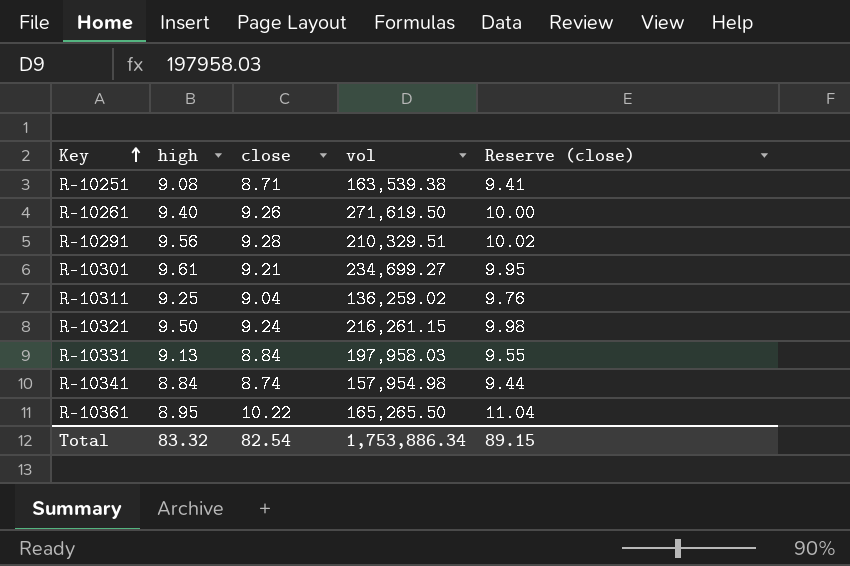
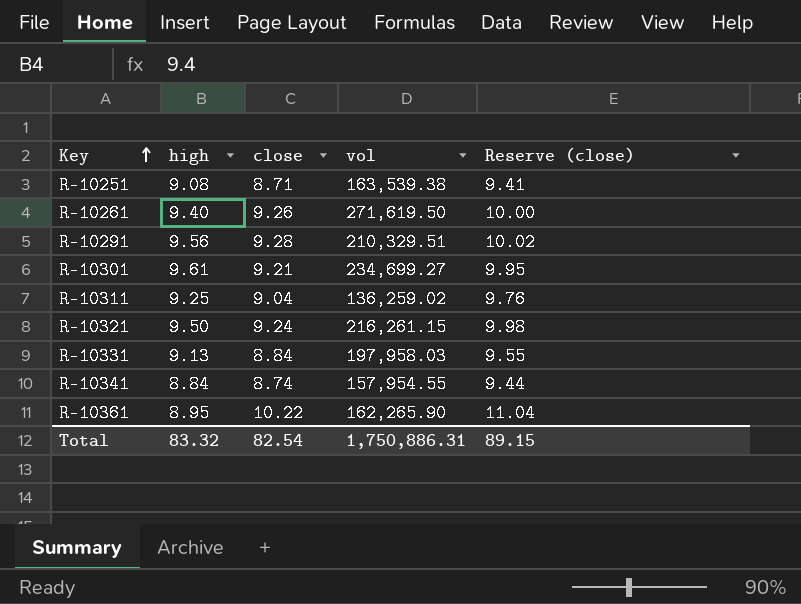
R-10341 | vol: 157,954.98 -> 157,954.55
R-10361 | vol: 165,265.50 -> 162,265.90
Total | vol: 1,753,886.34 -> 1,750,886.31

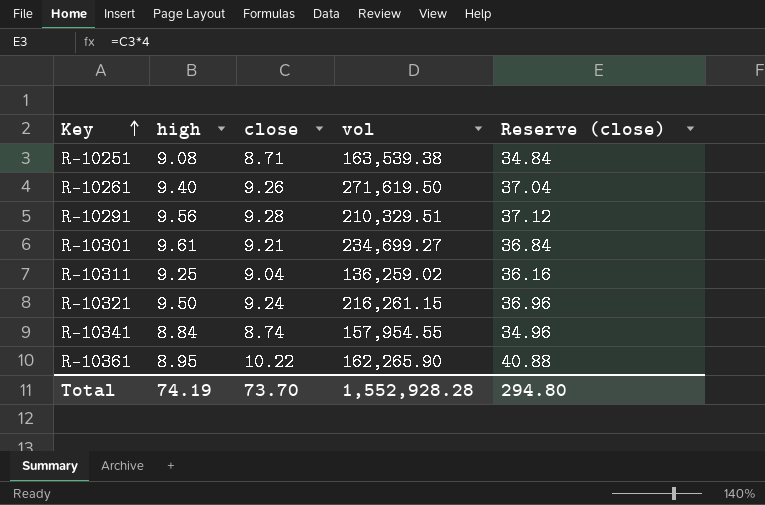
column Reserve (close) | formula: [close] * 1.08 -> [close] * 4
row R-10331: 9.13 | 8.84 | 197,958.03 | 9.55 -> none
Total | high: 83.32 -> 74.19
Total | close: 82.54 -> 73.70
Total | vol: 1,750,886.31 -> 1,552,928.28
Total | Reserve (close): 89.15 -> 294.80

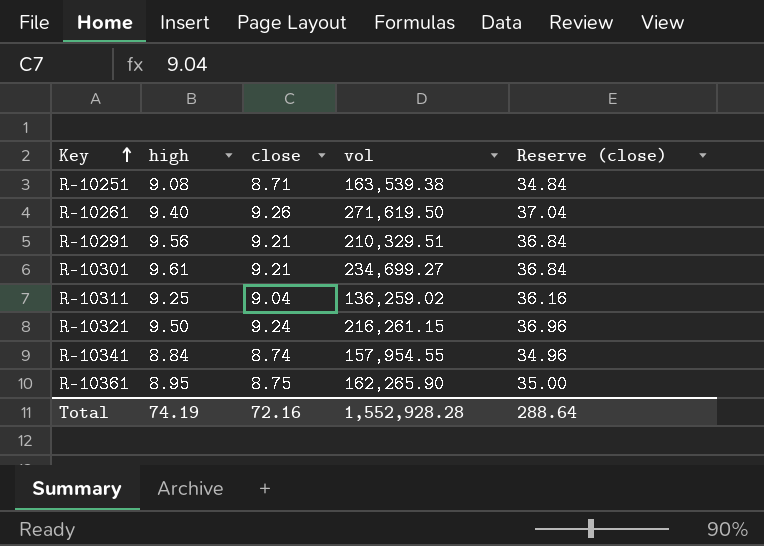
R-10291 | close: 9.28 -> 9.21
R-10291 | Reserve (close): 37.12 -> 36.84
R-10361 | close: 10.22 -> 8.75
R-10361 | Reserve (close): 40.88 -> 35.00
Total | close: 73.70 -> 72.16
Total | Reserve (close): 294.80 -> 288.64

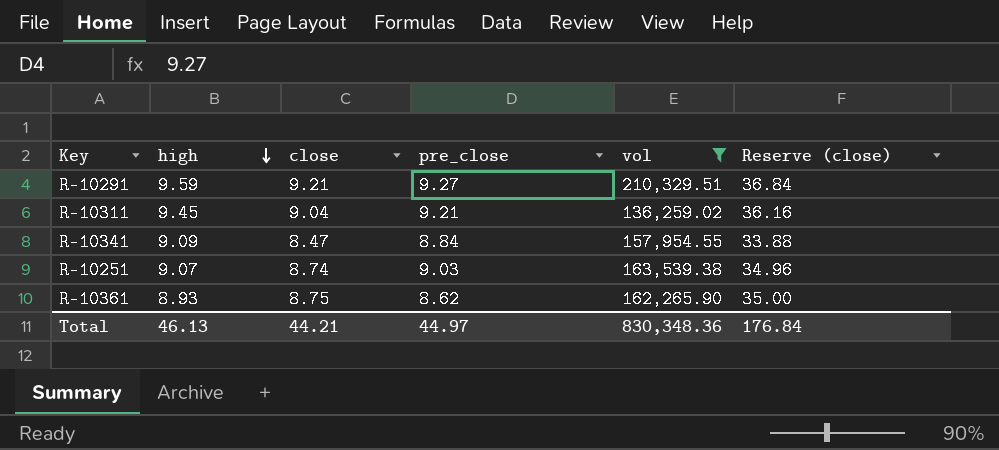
filter: none -> vol <= 210,329.51
row order: Key ascending -> high descending
column pre_close | position: none -> 4
R-10291 | high: 9.56 -> 9.59
R-10311 | high: 9.25 -> 9.45
R-10341 | high: 8.84 -> 9.09
R-10341 | close: 8.74 -> 8.47
R-10341 | Reserve (close): 34.96 -> 33.88
R-10251 | high: 9.08 -> 9.07
R-10251 | close: 8.71 -> 8.74
R-10251 | Reserve (close): 34.84 -> 34.96
R-10361 | high: 8.95 -> 8.93
Total | high: 74.19 -> 46.13
Total | close: 72.16 -> 44.21
Total | vol: 1,552,928.28 -> 830,348.36
Total | Reserve (close): 288.64 -> 176.84

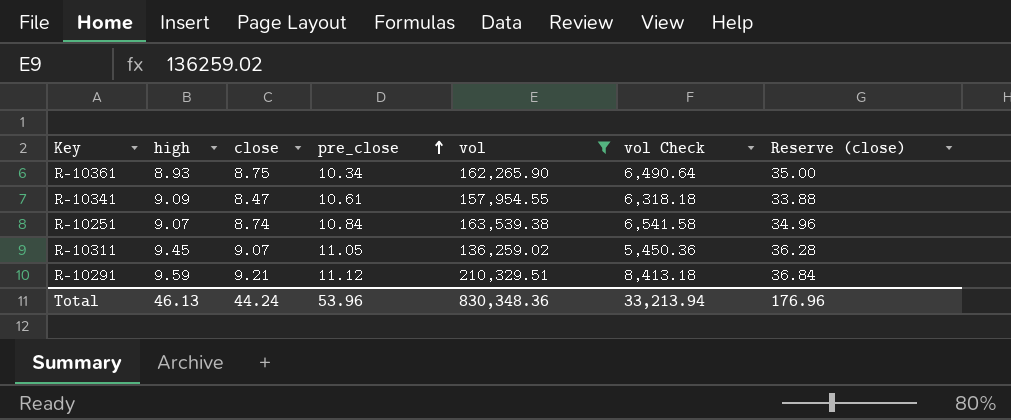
row order: high descending -> pre_close ascending
column vol Check | formula: none -> [vol] * 0.04
R-10361 | pre_close: 8.62 -> 10.34
R-10341 | pre_close: 8.84 -> 10.61
R-10251 | pre_close: 9.03 -> 10.84
R-10311 | close: 9.04 -> 9.07
R-10311 | pre_close: 9.21 -> 11.05
R-10311 | Reserve (close): 36.16 -> 36.28
R-10291 | pre_close: 9.27 -> 11.12
Total | close: 44.21 -> 44.24
Total | pre_close: 44.97 -> 53.96
Total | Reserve (close): 176.84 -> 176.96

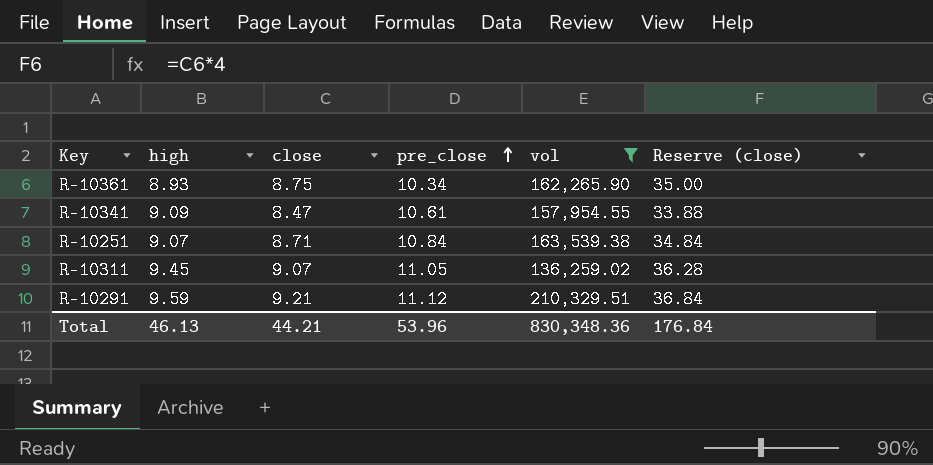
column vol Check | formula: [vol] * 0.04 -> none
R-10251 | close: 8.74 -> 8.71
R-10251 | Reserve (close): 34.96 -> 34.84
Total | close: 44.24 -> 44.21
Total | Reserve (close): 176.96 -> 176.84

